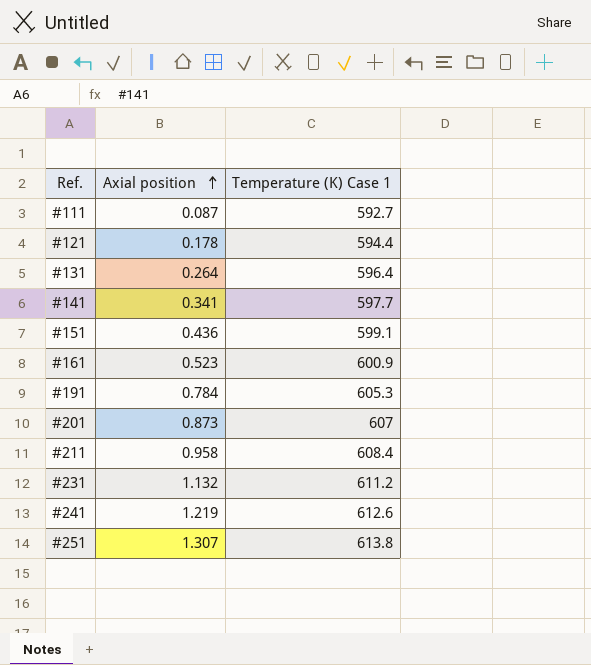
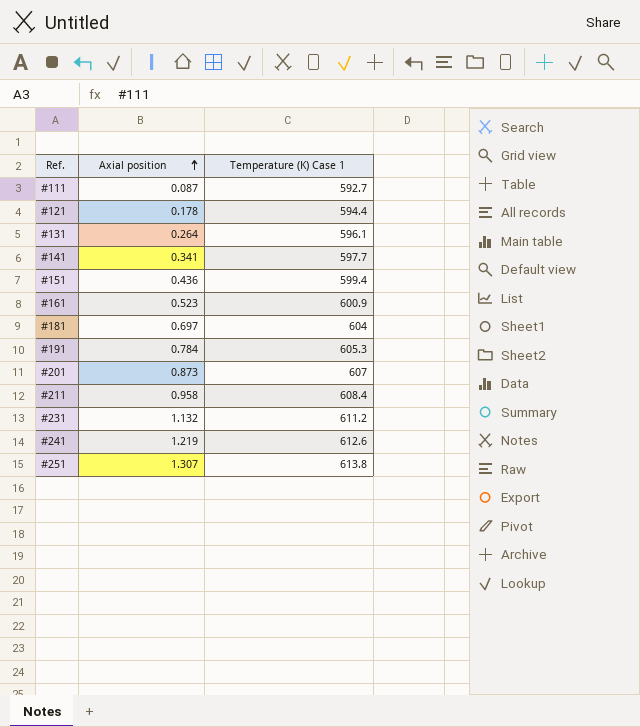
#131 | Temperature (K) Case 1: 596.4 -> 596.1
#151 | Temperature (K) Case 1: 599.1 -> 599.4
row #181: none -> 0.697 | 604

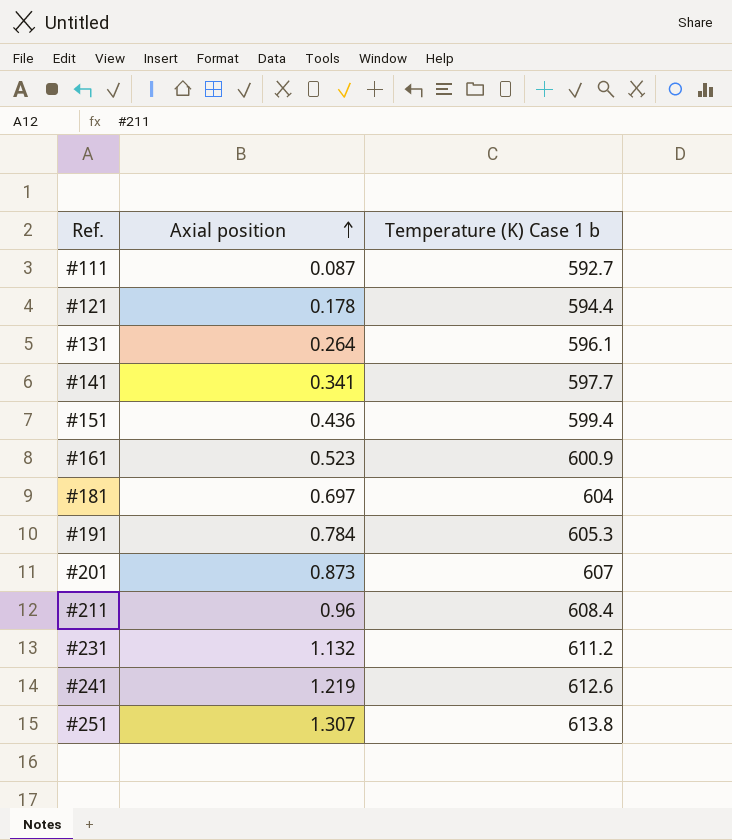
column name: Temperature (K) Case 1 -> Temperature (K) Case 1 b
#211 | Axial position: 0.958 -> 0.96

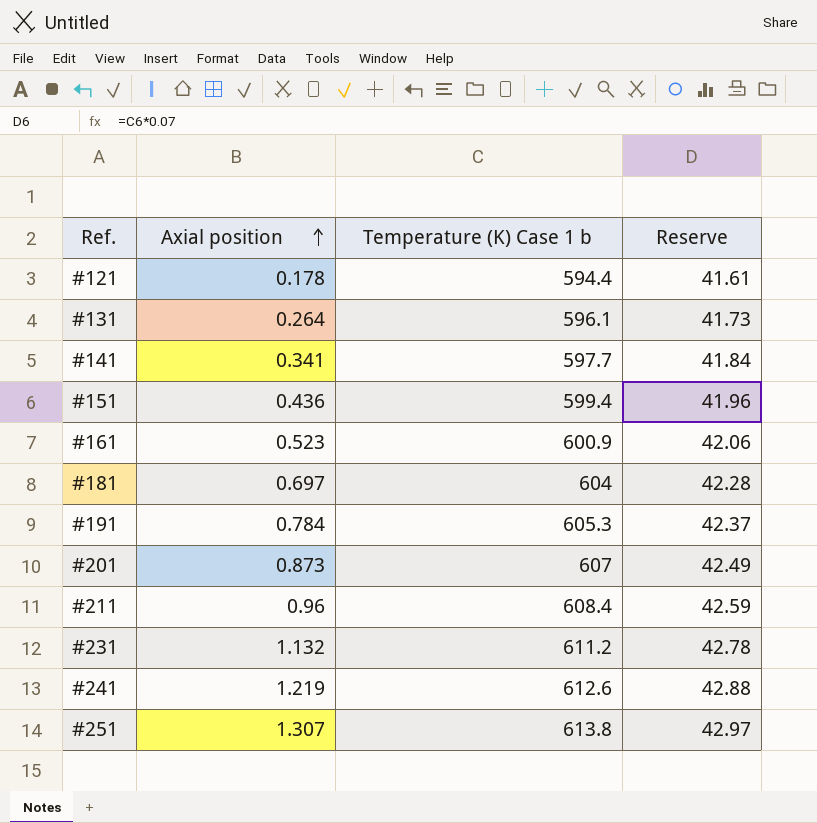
column Reserve | formula: none -> [Temperature (K) Case 1 b] * 0.07
row #111: 0.087 | 592.7 -> none

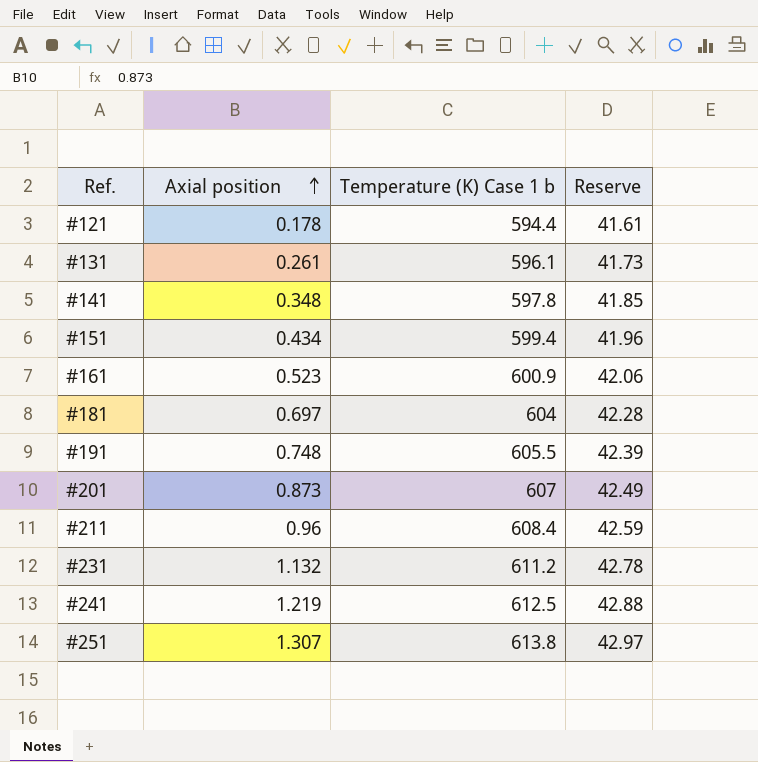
#131 | Axial position: 0.264 -> 0.261
#141 | Axial position: 0.341 -> 0.348
#141 | Temperature (K) Case 1 b: 597.7 -> 597.8
#141 | Reserve: 41.84 -> 41.85
#151 | Axial position: 0.436 -> 0.434
#191 | Axial position: 0.784 -> 0.748
#191 | Temperature (K) Case 1 b: 605.3 -> 605.5
#191 | Reserve: 42.37 -> 42.39
#241 | Temperature (K) Case 1 b: 612.6 -> 612.5

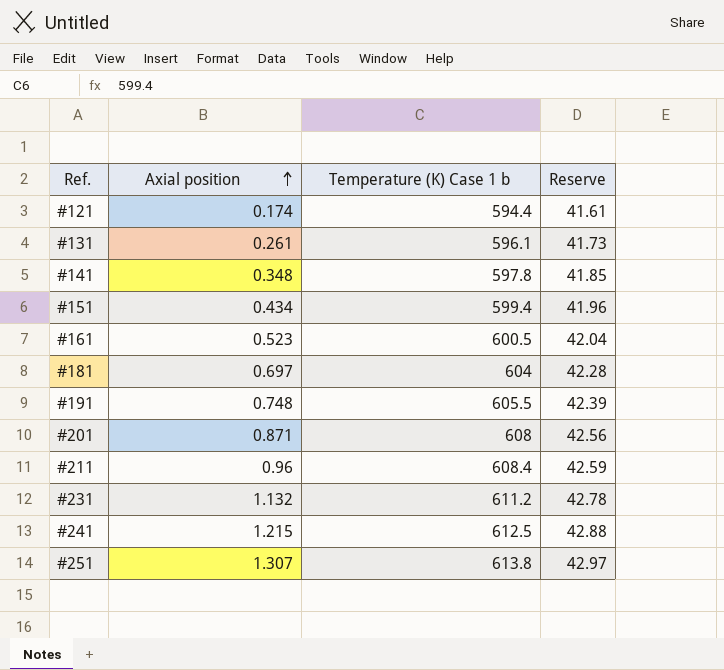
#121 | Axial position: 0.178 -> 0.174
#161 | Temperature (K) Case 1 b: 600.9 -> 600.5
#161 | Reserve: 42.06 -> 42.04
#201 | Axial position: 0.873 -> 0.871
#201 | Temperature (K) Case 1 b: 607 -> 608
#201 | Reserve: 42.49 -> 42.56
#241 | Axial position: 1.219 -> 1.215

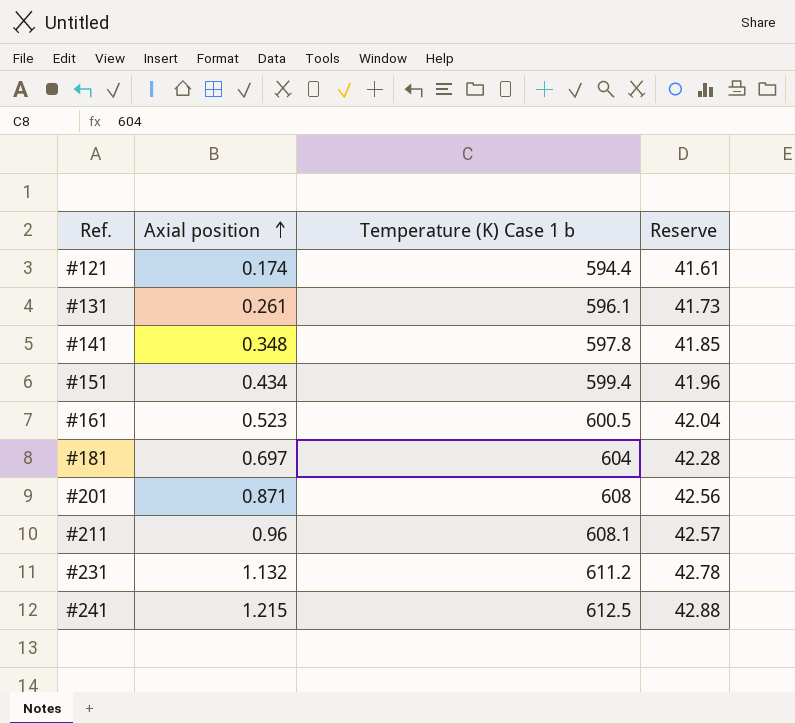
row #191: 0.748 | 605.5 | 42.39 -> none
row #251: 1.307 | 613.8 | 42.97 -> none
#211 | Temperature (K) Case 1 b: 608.4 -> 608.1
#211 | Reserve: 42.59 -> 42.57

